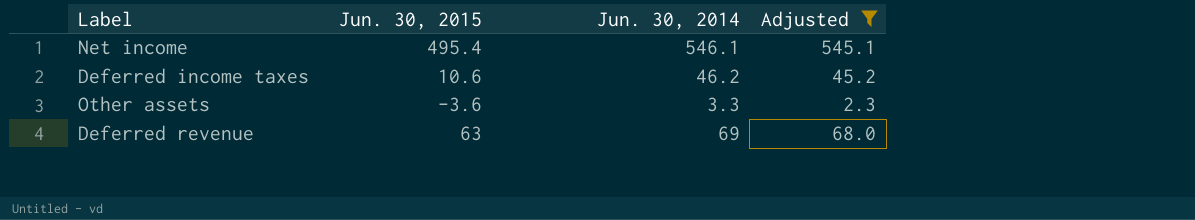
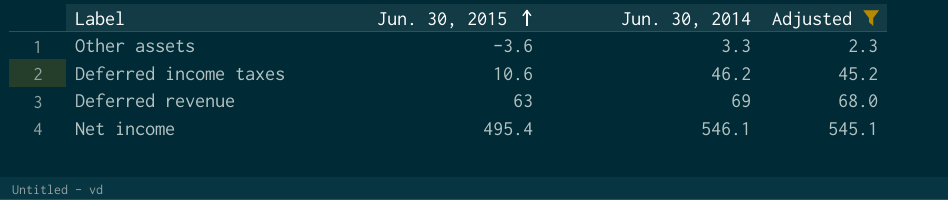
row order: none -> Jun. 30, 2015 ascending

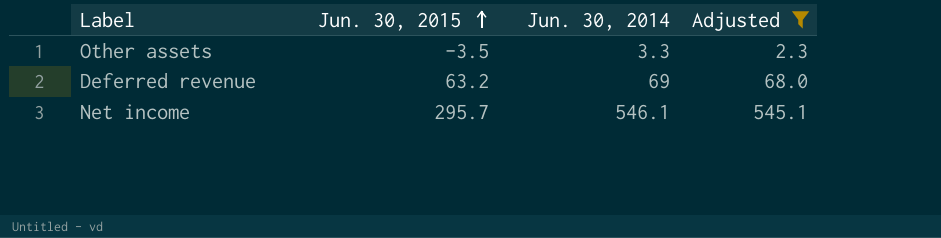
row Deferred income taxes: 10.6 | 46.2 | 45.2 -> none
Other assets | Jun. 30, 2015: -3.6 -> -3.5
Deferred revenue | Jun. 30, 2015: 63 -> 63.2
Net income | Jun. 30, 2015: 495.4 -> 295.7

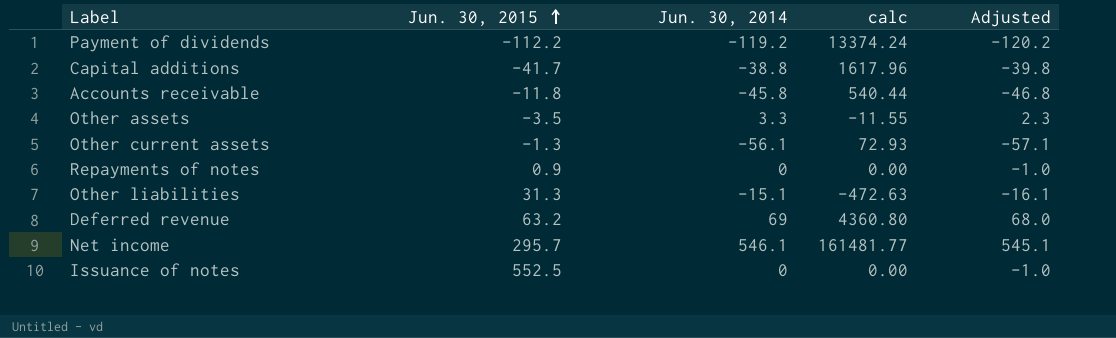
filter: Adjusted >= 2.3 -> none
column calc | formula: none -> [Jun. 30, 2015] * [Jun. 30, 2014]

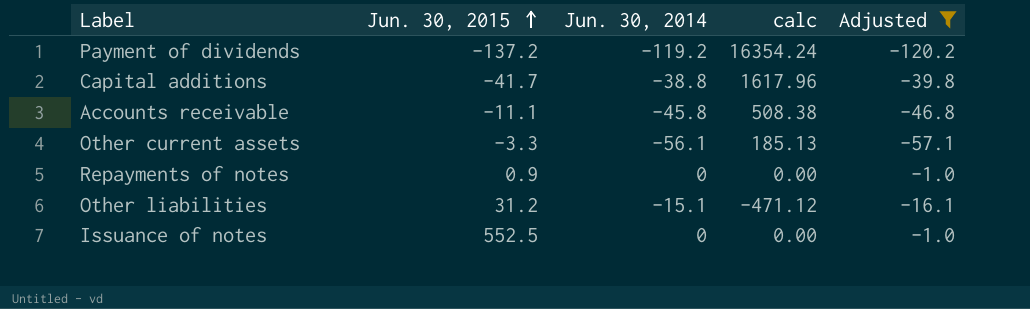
filter: none -> Adjusted <= -1.0
Payment of dividends | Jun. 30, 2015: -112.2 -> -137.2
Payment of dividends | calc: 13374.24 -> 16354.24
Accounts receivable | Jun. 30, 2015: -11.8 -> -11.1
Accounts receivable | calc: 540.44 -> 508.38
Other current assets | Jun. 30, 2015: -1.3 -> -3.3
Other current assets | calc: 72.93 -> 185.13
Other liabilities | Jun. 30, 2015: 31.3 -> 31.2
Other liabilities | calc: -472.63 -> -471.12

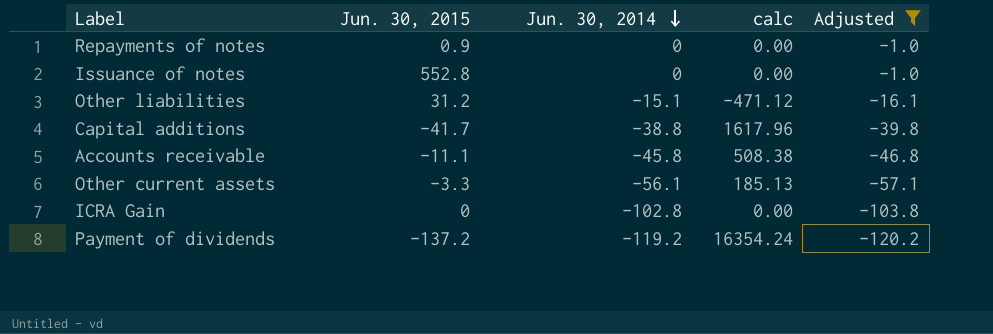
row order: Jun. 30, 2015 ascending -> Jun. 30, 2014 descending
Issuance of notes | Jun. 30, 2015: 552.5 -> 552.8
row ICRA Gain: none -> 0 | -102.8 | 0.00 | -103.8

